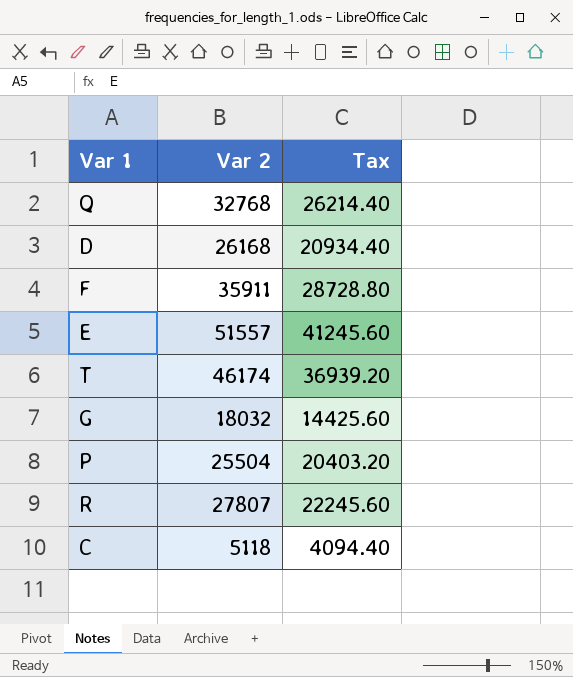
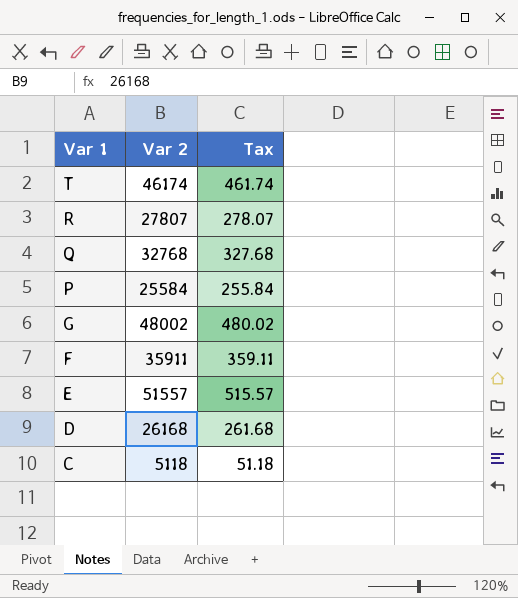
row order: none -> Var 1 descending
column Tax | formula: [Var 2] * 0.8 -> [Var 2] * 0.01
P | Var 2: 25504 -> 25584
G | Var 2: 18032 -> 48002

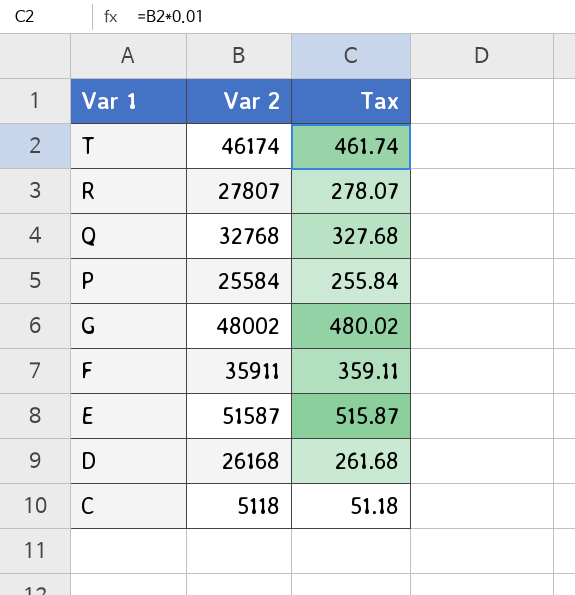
E | Var 2: 51557 -> 51587
E | Tax: 515.57 -> 515.87

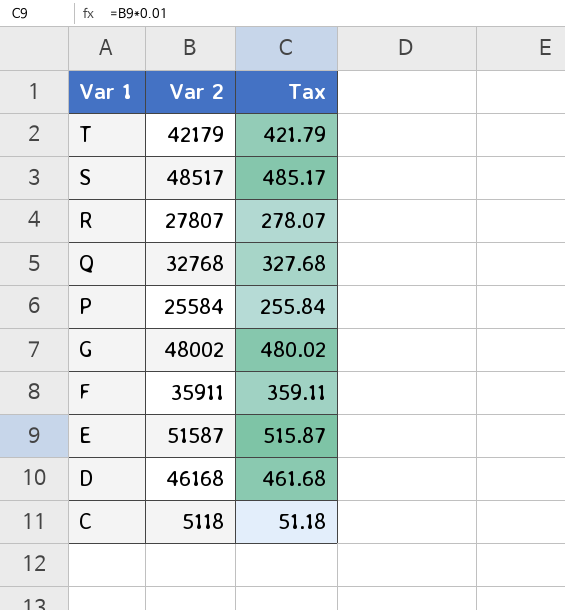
T | Var 2: 46174 -> 42179
T | Tax: 461.74 -> 421.79
row S: none -> 48517 | 485.17
D | Var 2: 26168 -> 46168
D | Tax: 261.68 -> 461.68

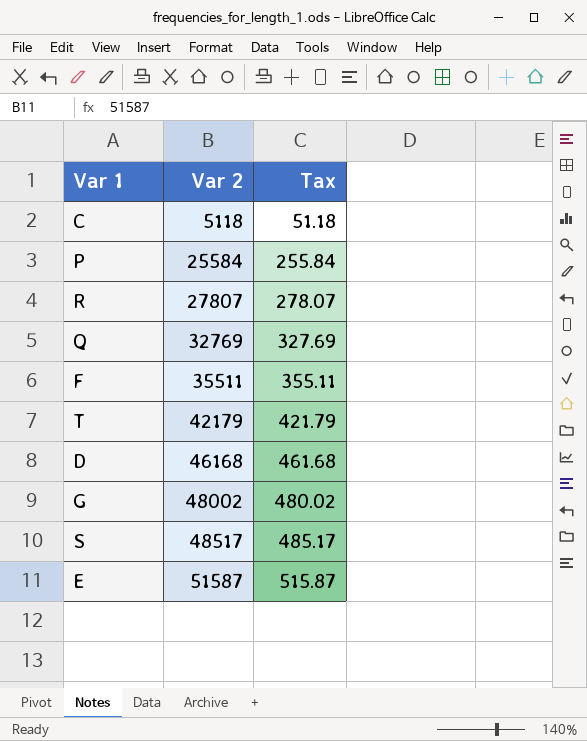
row order: Var 1 descending -> Var 2 ascending
Q | Var 2: 32768 -> 32769
Q | Tax: 327.68 -> 327.69
F | Var 2: 35911 -> 35511
F | Tax: 359.11 -> 355.11

